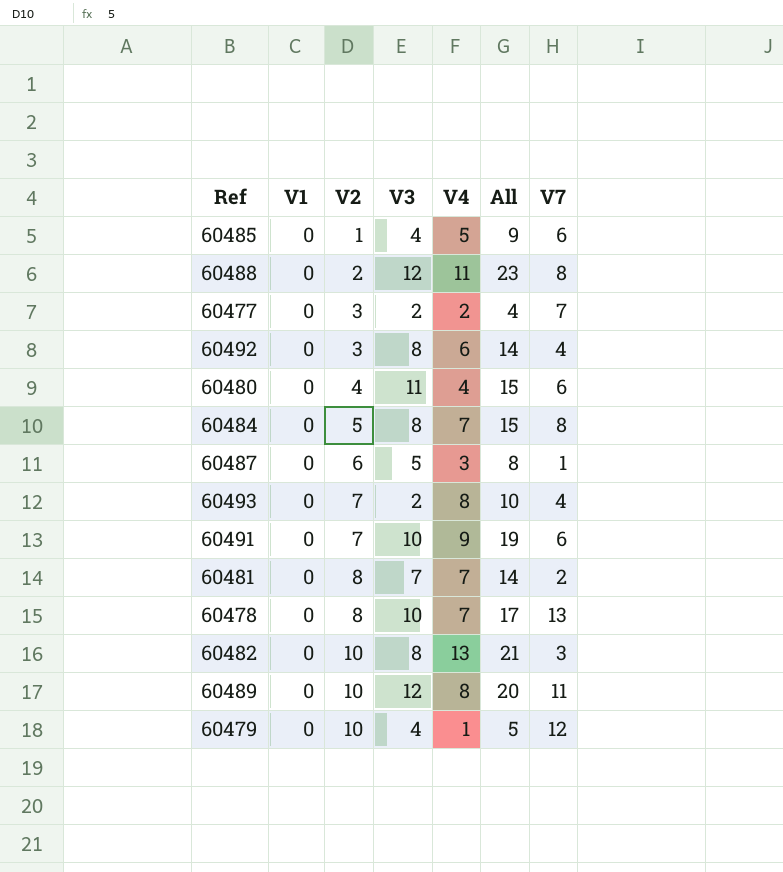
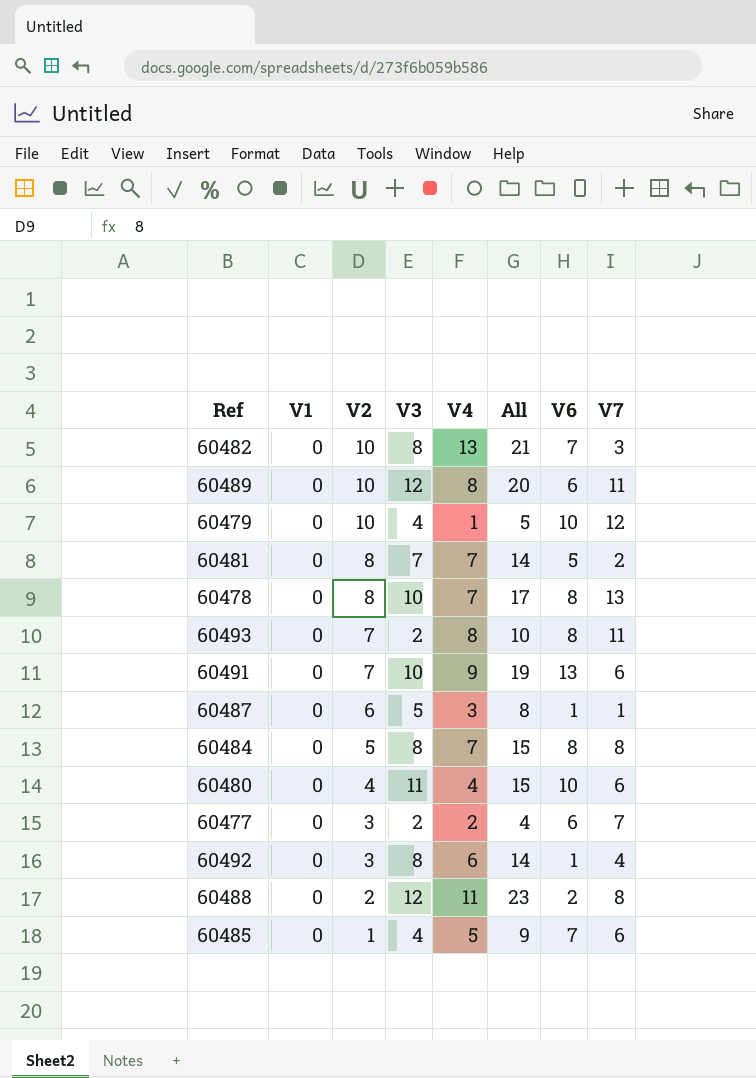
row order: V2 ascending -> V2 descending
column V6 | position: none -> 7
60493 | V7: 4 -> 11

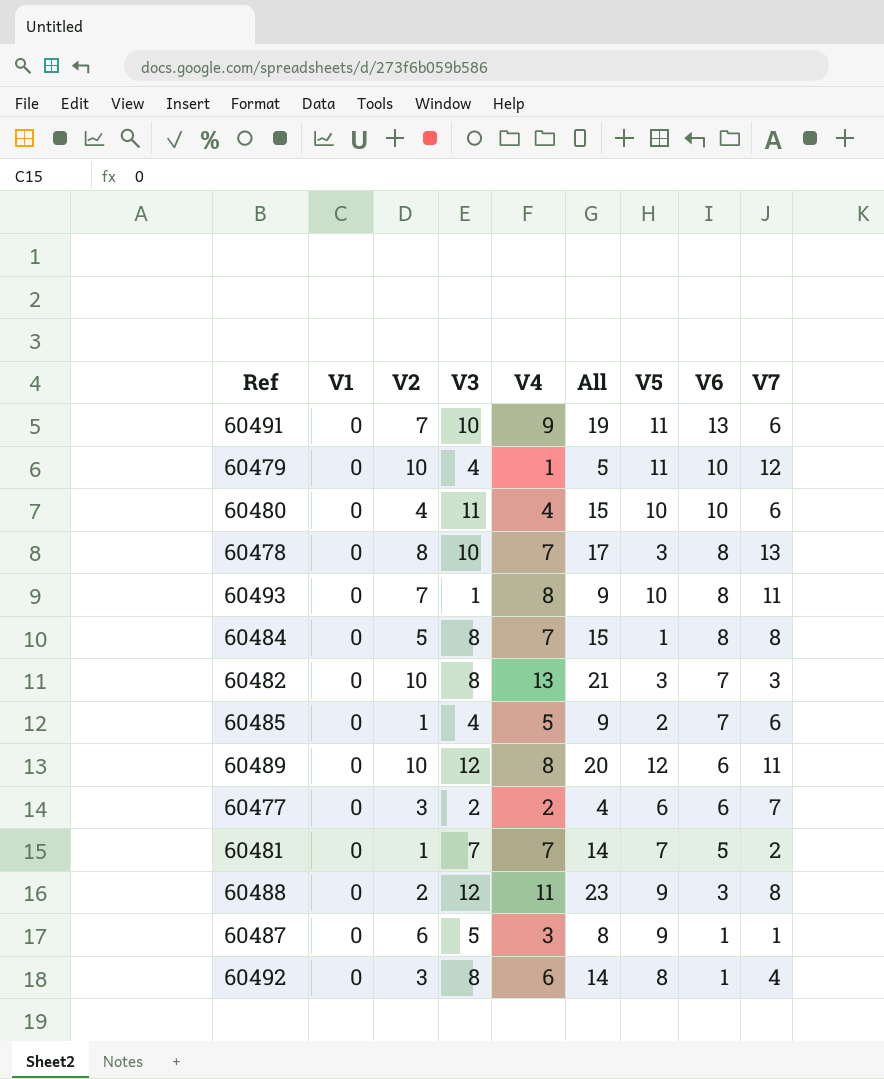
row order: V2 descending -> V6 descending
column V5 | position: none -> 7
60493 | V3: 2 -> 1
60493 | All: 10 -> 9
60481 | V2: 8 -> 1
60488 | V6: 2 -> 3

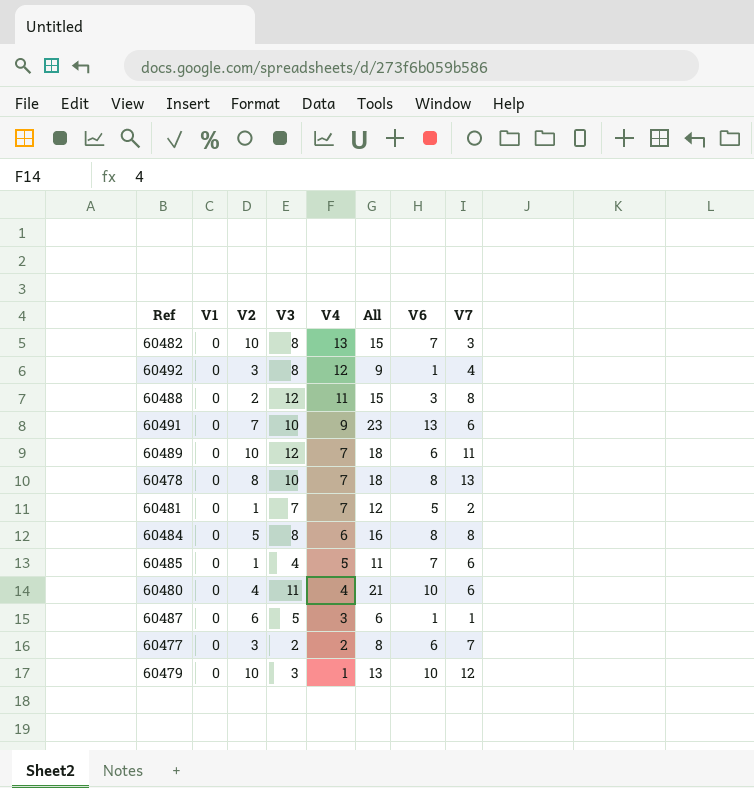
row order: V6 descending -> V4 descending
column V5 | position: 7 -> none
column All | formula: [V3] + [V4] -> [V3] + [V6]
row 60493: 0 | 7 | 1 | 8 | 9 | 10 | 8 | 11 -> none
60492 | V4: 6 -> 12
60489 | V4: 8 -> 7
60484 | V4: 7 -> 6
60479 | V3: 4 -> 3

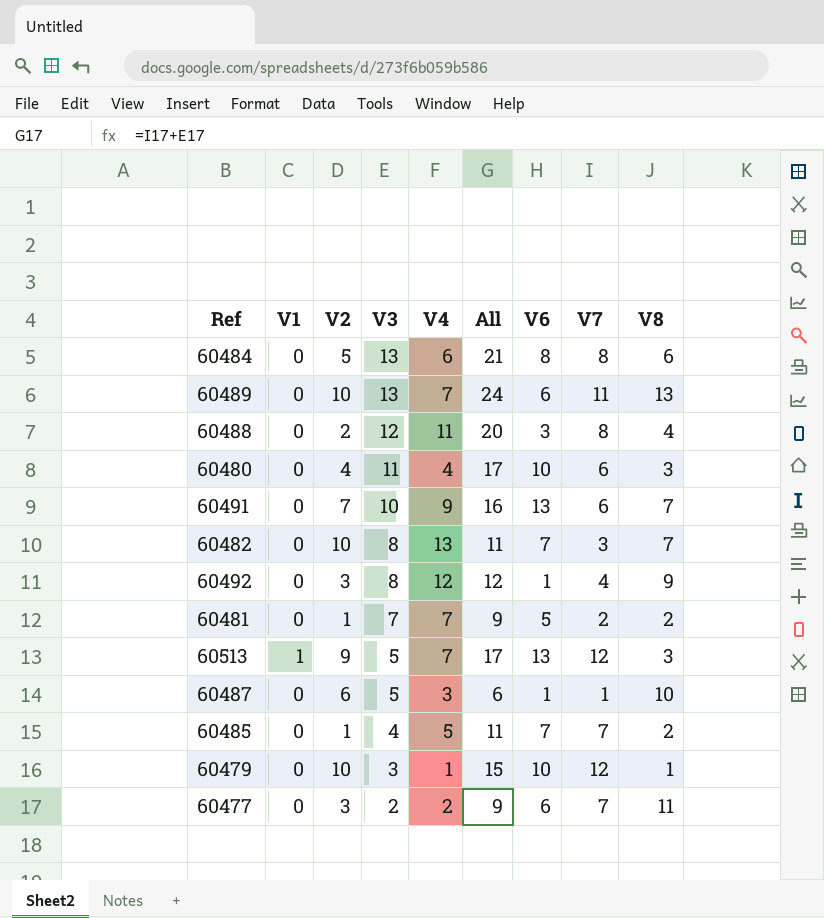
row order: V4 descending -> V3 descending
column All | formula: [V3] + [V6] -> [V3] + [V7]
column V8 | position: none -> 9
row 60478: 0 | 8 | 10 | 7 | 18 | 8 | 13 -> none
60484 | V3: 8 -> 13
60489 | V3: 12 -> 13
row 60513: none -> 1 | 9 | 5 | 7 | 17 | 13 | 12 | 3
60485 | V7: 6 -> 7

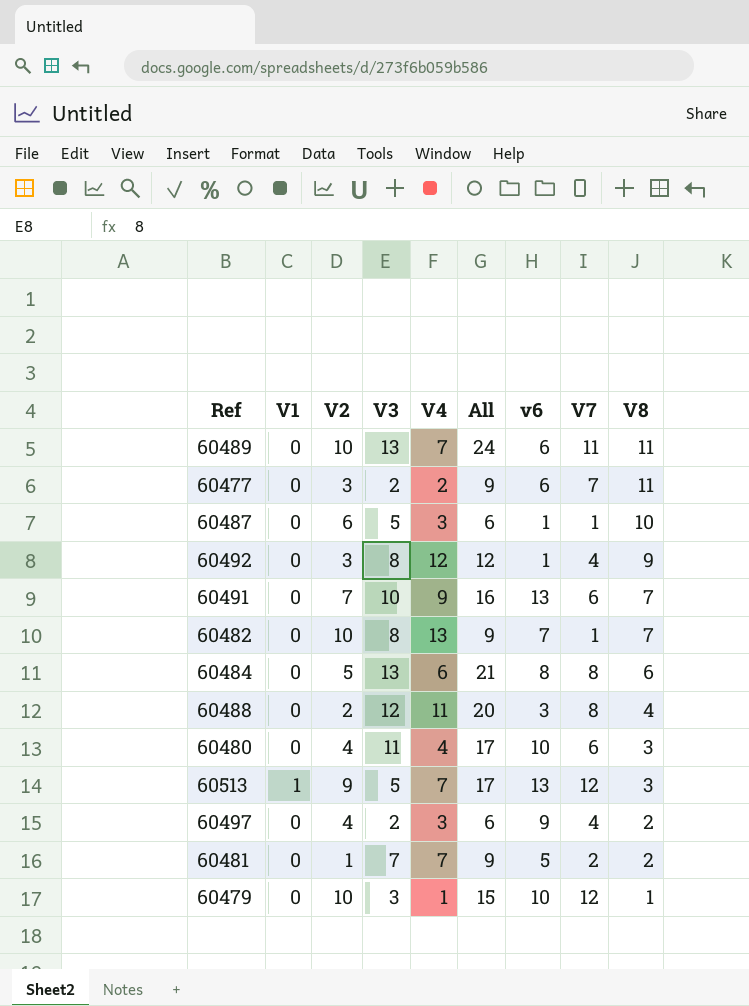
row order: V3 descending -> V8 descending
column name: V6 -> v6
row 60485: 0 | 1 | 4 | 5 | 11 | 7 | 7 | 2 -> none
60489 | V8: 13 -> 11
60482 | All: 11 -> 9
60482 | V7: 3 -> 1
row 60497: none -> 0 | 4 | 2 | 3 | 6 | 9 | 4 | 2

